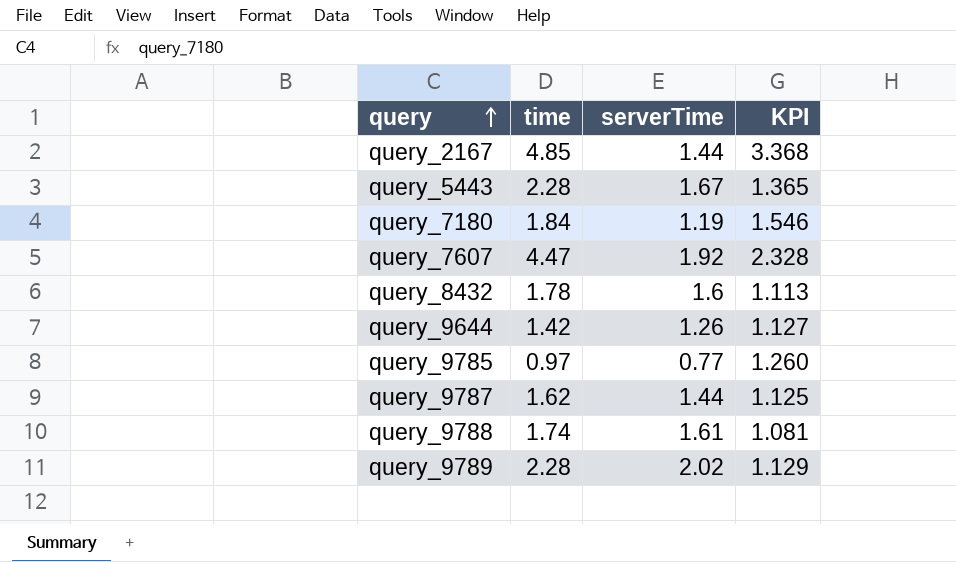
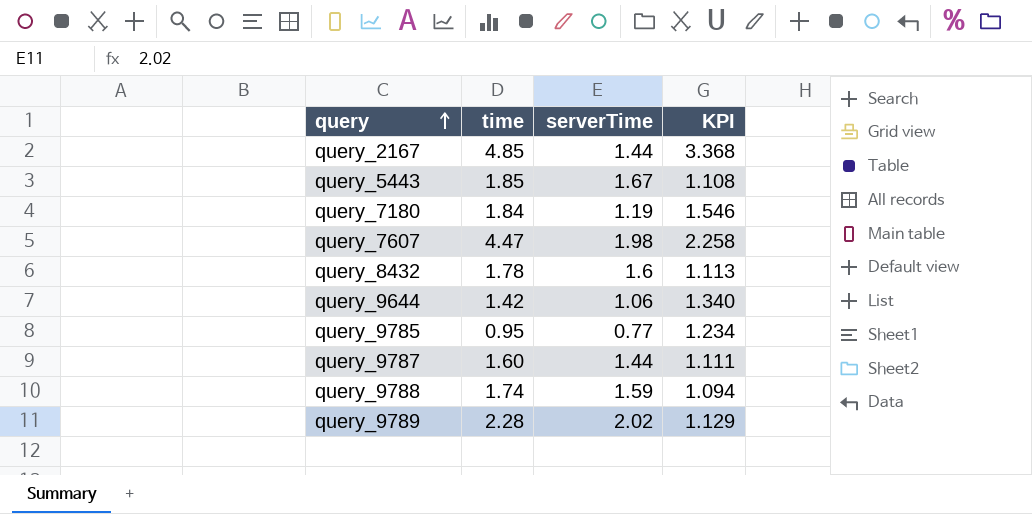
query_5443 | time: 2.28 -> 1.85
query_5443 | KPI: 1.365 -> 1.108
query_7607 | serverTime: 1.92 -> 1.98
query_7607 | KPI: 2.328 -> 2.258
query_9644 | serverTime: 1.26 -> 1.06
query_9644 | KPI: 1.127 -> 1.340
query_9785 | time: 0.97 -> 0.95
query_9785 | KPI: 1.260 -> 1.234
query_9787 | time: 1.62 -> 1.60
query_9787 | KPI: 1.125 -> 1.111
query_9788 | serverTime: 1.61 -> 1.59
query_9788 | KPI: 1.081 -> 1.094

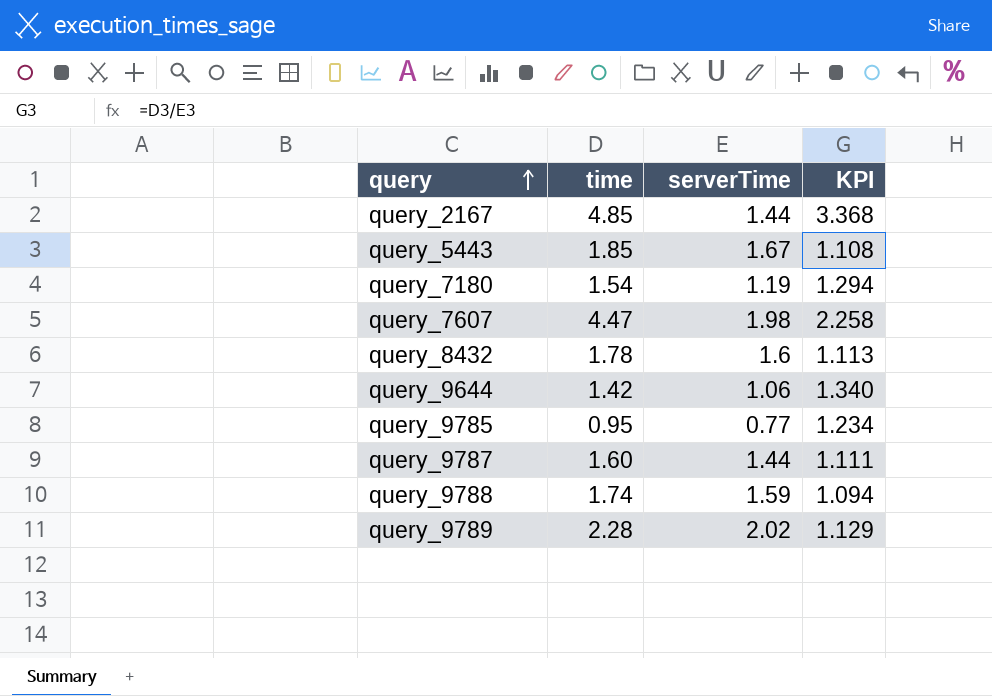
query_7180 | time: 1.84 -> 1.54
query_7180 | KPI: 1.546 -> 1.294

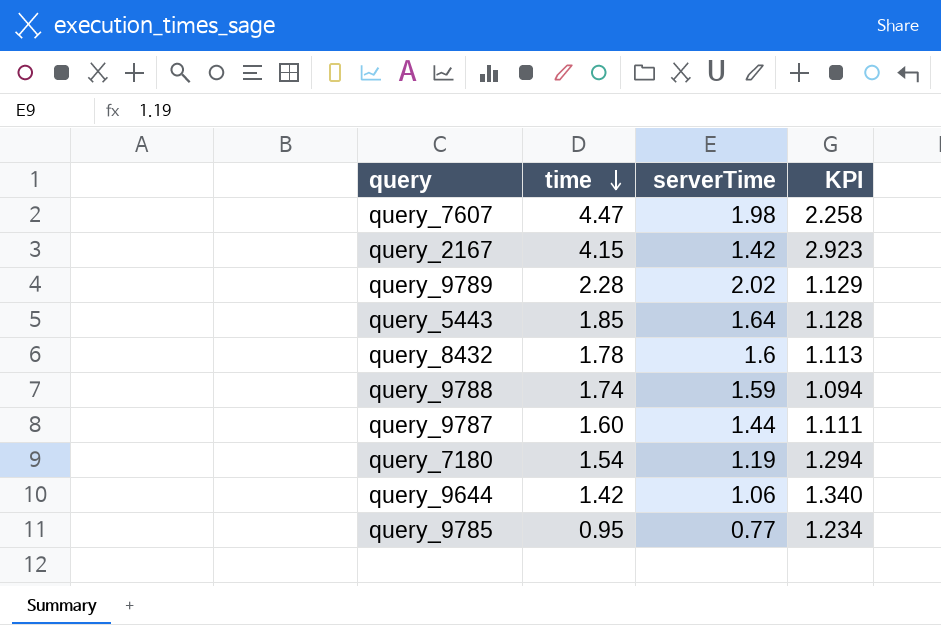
row order: query ascending -> time descending
query_2167 | time: 4.85 -> 4.15
query_2167 | serverTime: 1.44 -> 1.42
query_2167 | KPI: 3.368 -> 2.923
query_5443 | serverTime: 1.67 -> 1.64
query_5443 | KPI: 1.108 -> 1.128

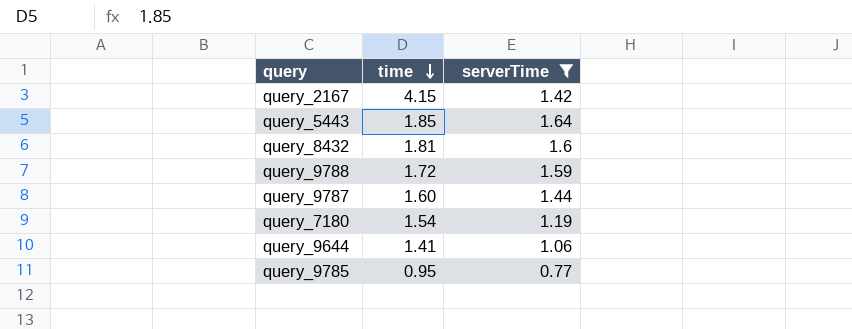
filter: none -> serverTime <= 1.64
column KPI | formula: [time] / [serverTime] -> none
query_8432 | time: 1.78 -> 1.81
query_9788 | time: 1.74 -> 1.72
query_9644 | time: 1.42 -> 1.41

